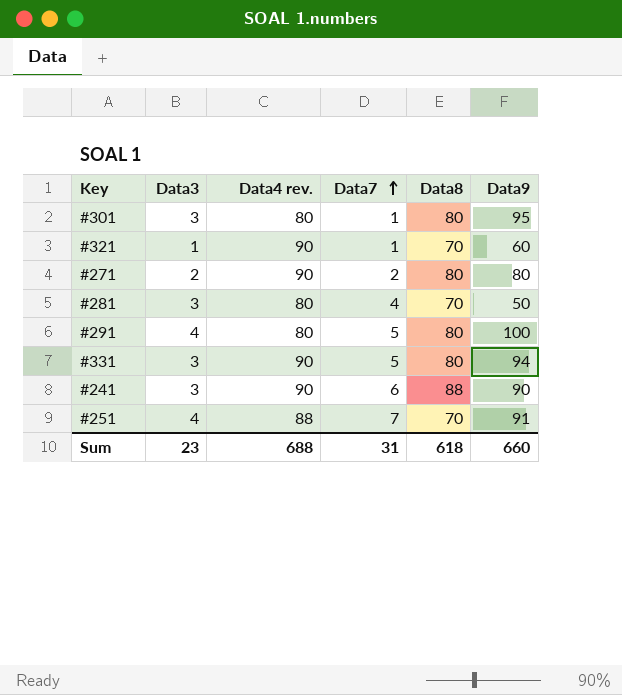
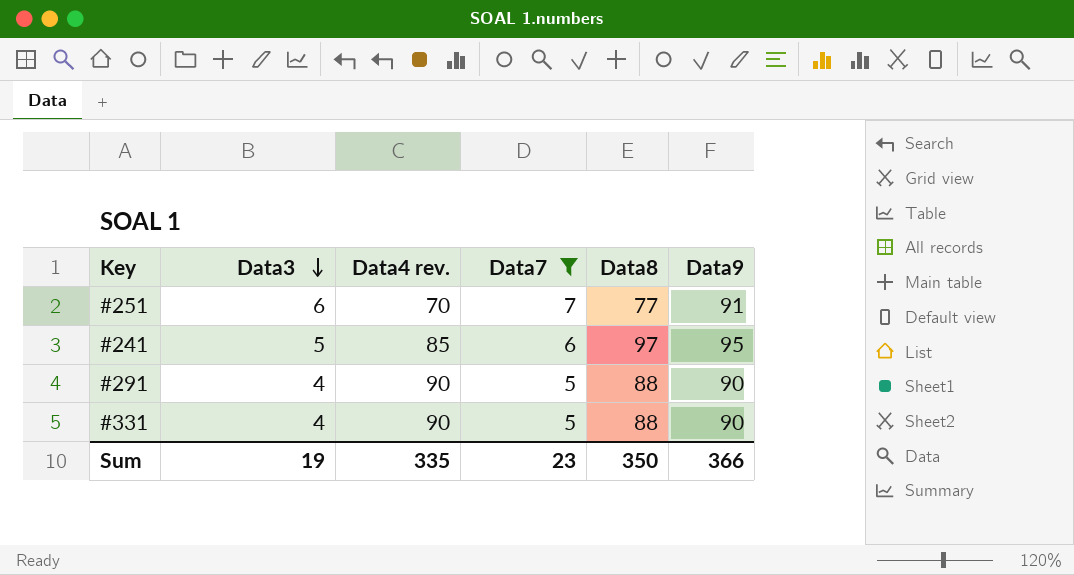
filter: none -> Data7 >= 5
row order: Data7 ascending -> Data3 descending
#251 | Data3: 4 -> 6
#251 | Data4 rev.: 88 -> 70
#251 | Data8: 70 -> 77
#241 | Data3: 3 -> 5
#241 | Data4 rev.: 90 -> 85
#241 | Data8: 88 -> 97
#241 | Data9: 90 -> 95
#291 | Data4 rev.: 80 -> 90
#291 | Data8: 80 -> 88
#291 | Data9: 100 -> 90
#331 | Data3: 3 -> 4
#331 | Data8: 80 -> 88
#331 | Data9: 94 -> 90
Sum | Data3: 23 -> 19
Sum | Data4 rev.: 688 -> 335
Sum | Data7: 31 -> 23
Sum | Data8: 618 -> 350
Sum | Data9: 660 -> 366

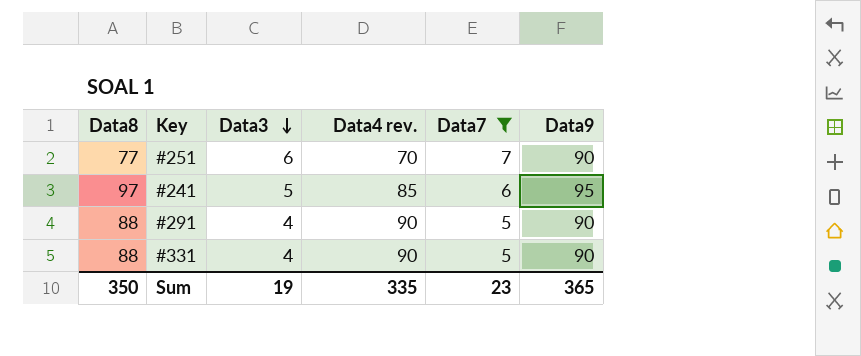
column Data8 | position: 5 -> 1
#251 | Data9: 91 -> 90
Sum | Data9: 366 -> 365

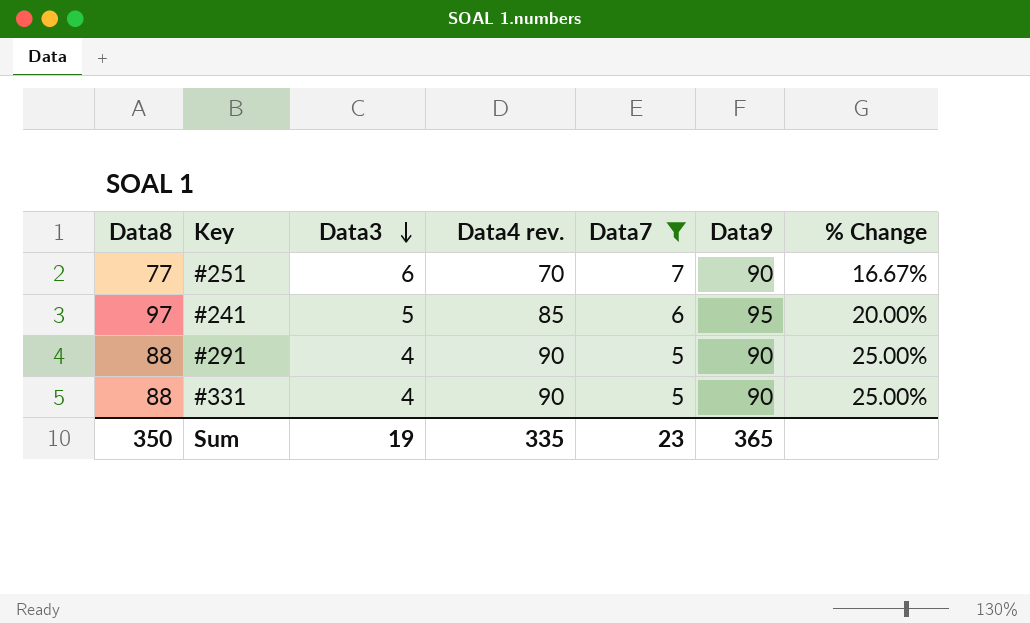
column % Change | formula: none -> ([Data7] - [Data3]) / [Data3]

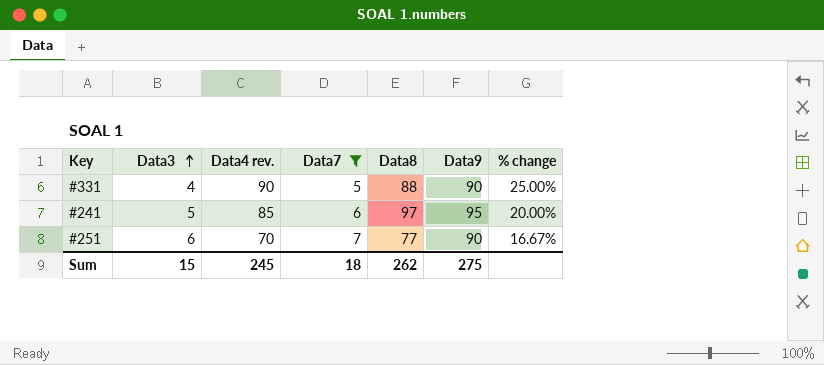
row order: Data3 descending -> Data3 ascending
column Data8 | position: 1 -> 5
column name: % Change -> % change
row #291: 88 | 4 | 90 | 5 | 90 | 25.00% -> none
Sum | Data3: 19 -> 15
Sum | Data4 rev.: 335 -> 245
Sum | Data7: 23 -> 18
Sum | Data8: 350 -> 262
Sum | Data9: 365 -> 275

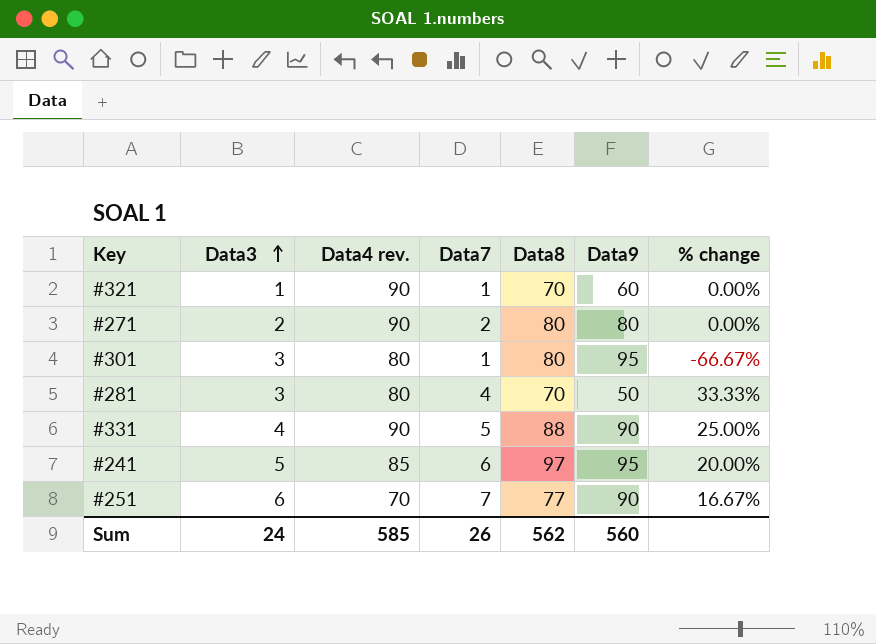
filter: Data7 >= 5 -> none
Sum | Data3: 15 -> 24
Sum | Data4 rev.: 245 -> 585
Sum | Data7: 18 -> 26
Sum | Data8: 262 -> 562
Sum | Data9: 275 -> 560

